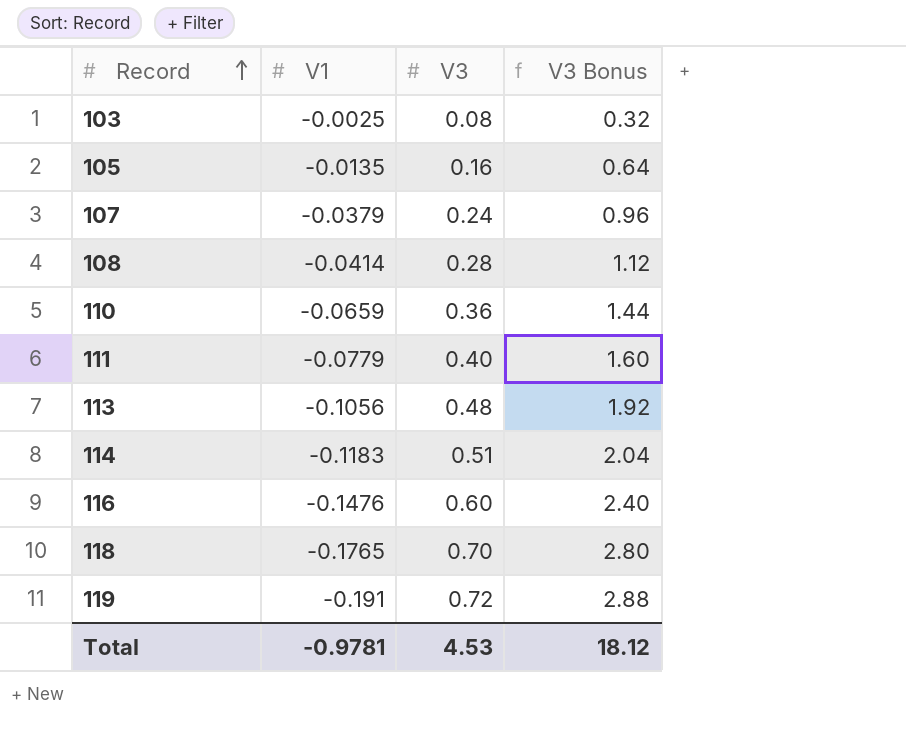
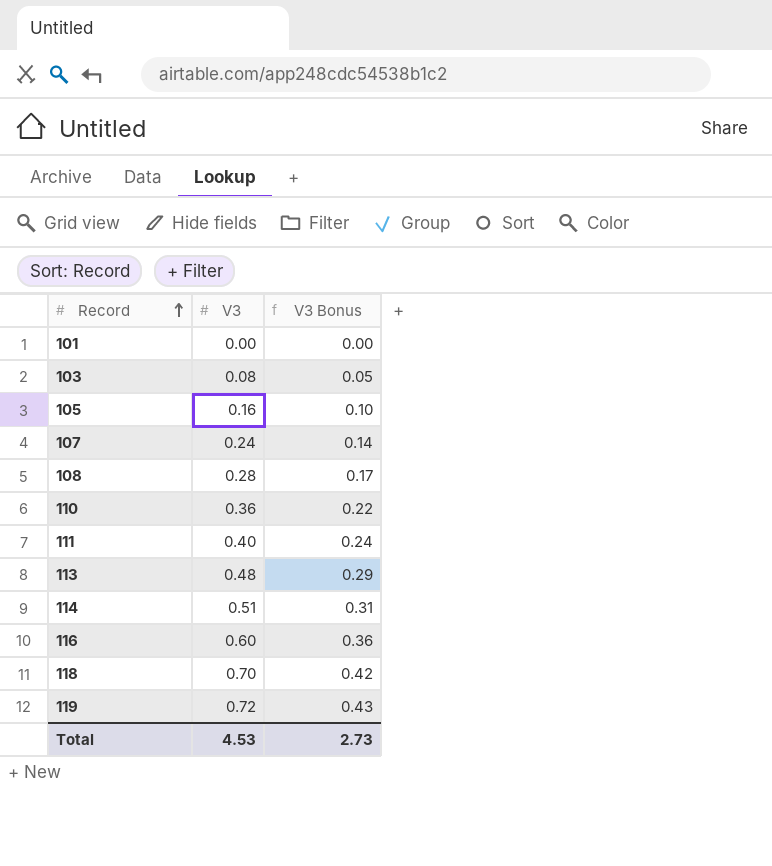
column V1 | position: 2 -> none
column V3 Bonus | formula: [V3] * 4 -> [V3] * 0.6
row 101: none -> 0.00 | 0.00
Total | V3 Bonus: 18.12 -> 2.73

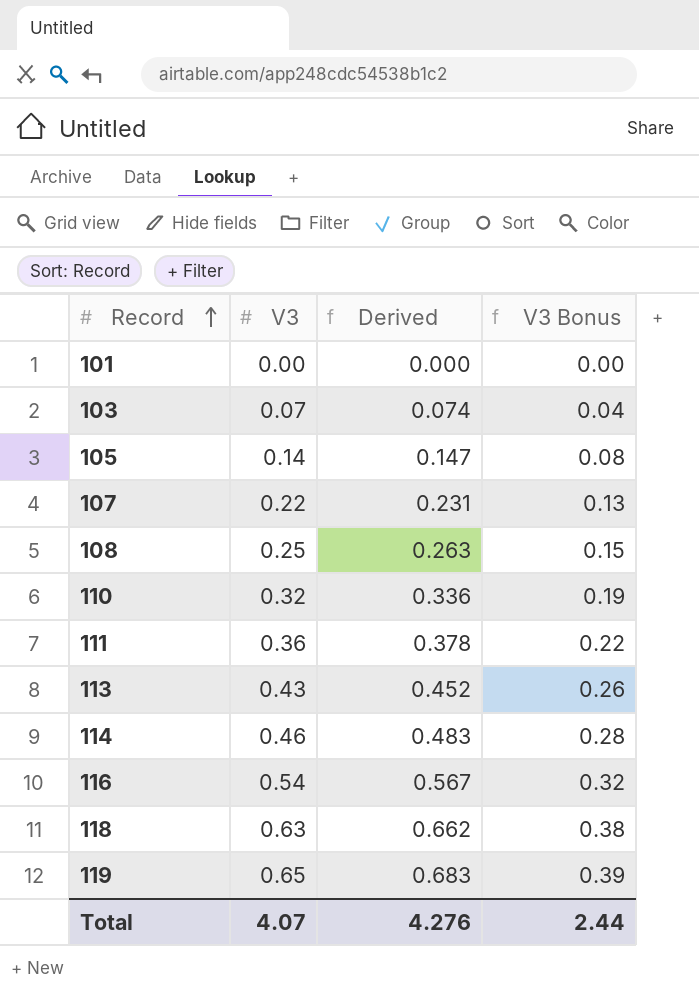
column Derived | formula: none -> [V3] * 1.05
103 | V3: 0.08 -> 0.07
103 | V3 Bonus: 0.05 -> 0.04
105 | V3: 0.16 -> 0.14
105 | V3 Bonus: 0.10 -> 0.08
107 | V3: 0.24 -> 0.22
107 | V3 Bonus: 0.14 -> 0.13
108 | V3: 0.28 -> 0.25
108 | V3 Bonus: 0.17 -> 0.15
110 | V3: 0.36 -> 0.32
110 | V3 Bonus: 0.22 -> 0.19
111 | V3: 0.40 -> 0.36
111 | V3 Bonus: 0.24 -> 0.22
113 | V3: 0.48 -> 0.43
113 | V3 Bonus: 0.29 -> 0.26
114 | V3: 0.51 -> 0.46
114 | V3 Bonus: 0.31 -> 0.28
116 | V3: 0.60 -> 0.54
116 | V3 Bonus: 0.36 -> 0.32
118 | V3: 0.70 -> 0.63
118 | V3 Bonus: 0.42 -> 0.38
119 | V3: 0.72 -> 0.65
119 | V3 Bonus: 0.43 -> 0.39
Total | V3: 4.53 -> 4.07
Total | V3 Bonus: 2.73 -> 2.44

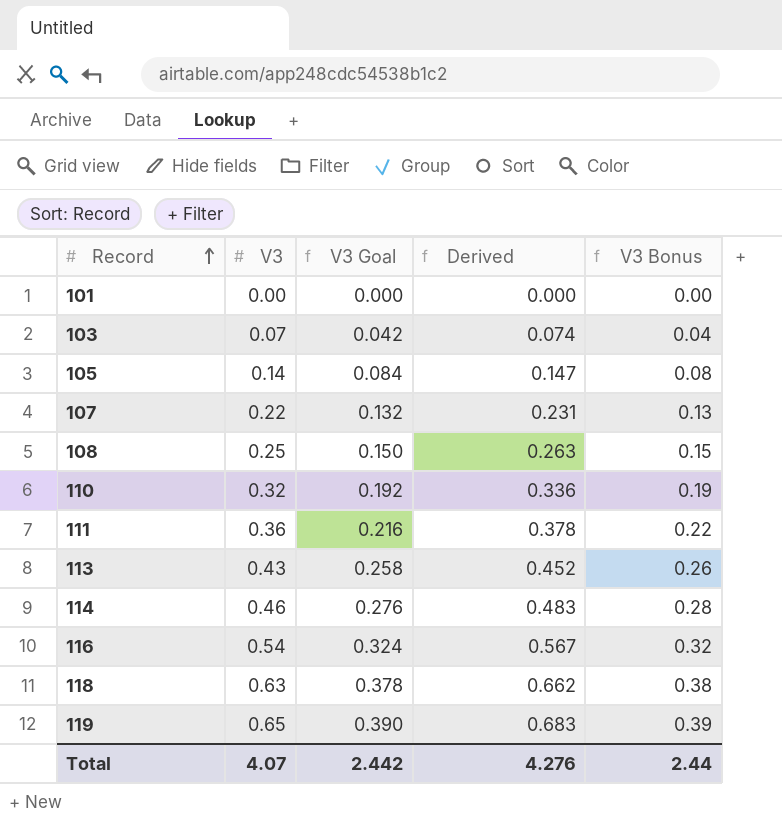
column V3 Goal | formula: none -> [V3] * 0.6

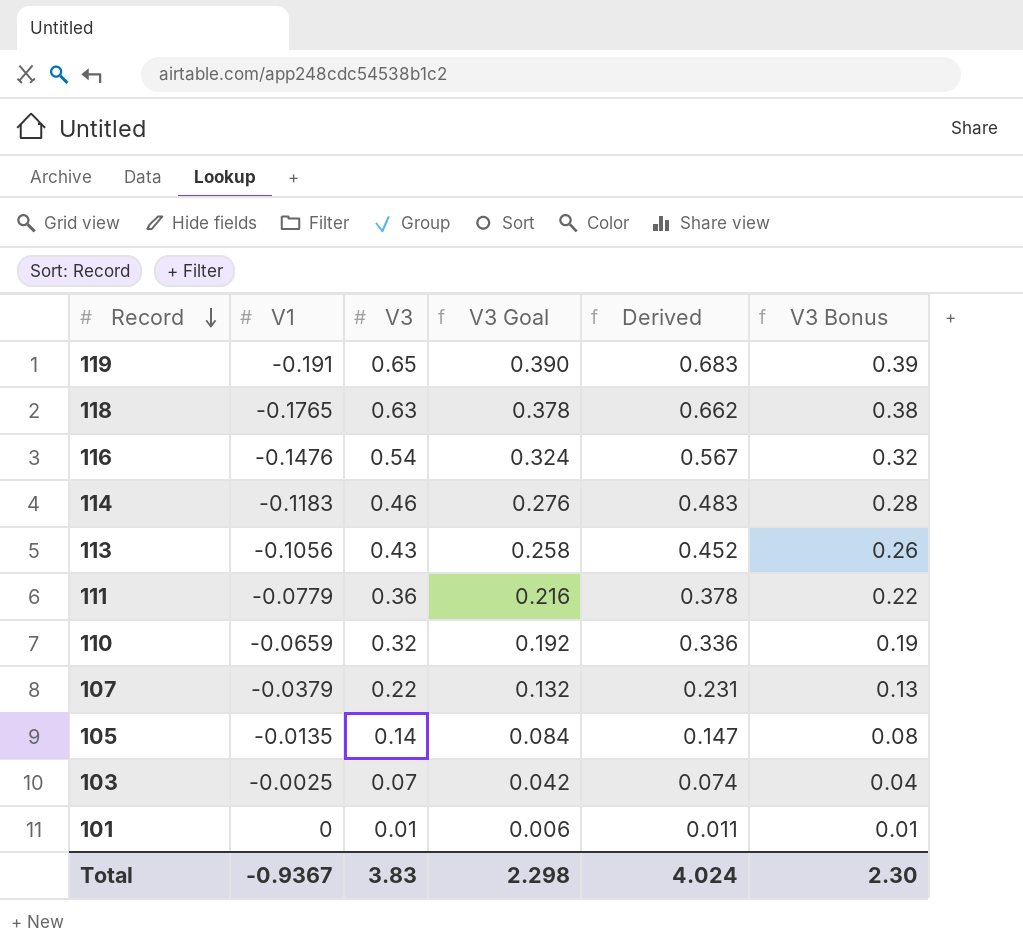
row order: Record ascending -> Record descending
column V1 | position: none -> 2
row 108: 0.25 | 0.150 | 0.263 | 0.15 -> none
101 | V3: 0.00 -> 0.01
101 | V3 Goal: 0.000 -> 0.006
101 | Derived: 0.000 -> 0.011
101 | V3 Bonus: 0.00 -> 0.01
Total | V3: 4.07 -> 3.83
Total | V3 Goal: 2.442 -> 2.298
Total | Derived: 4.276 -> 4.024
Total | V3 Bonus: 2.44 -> 2.30

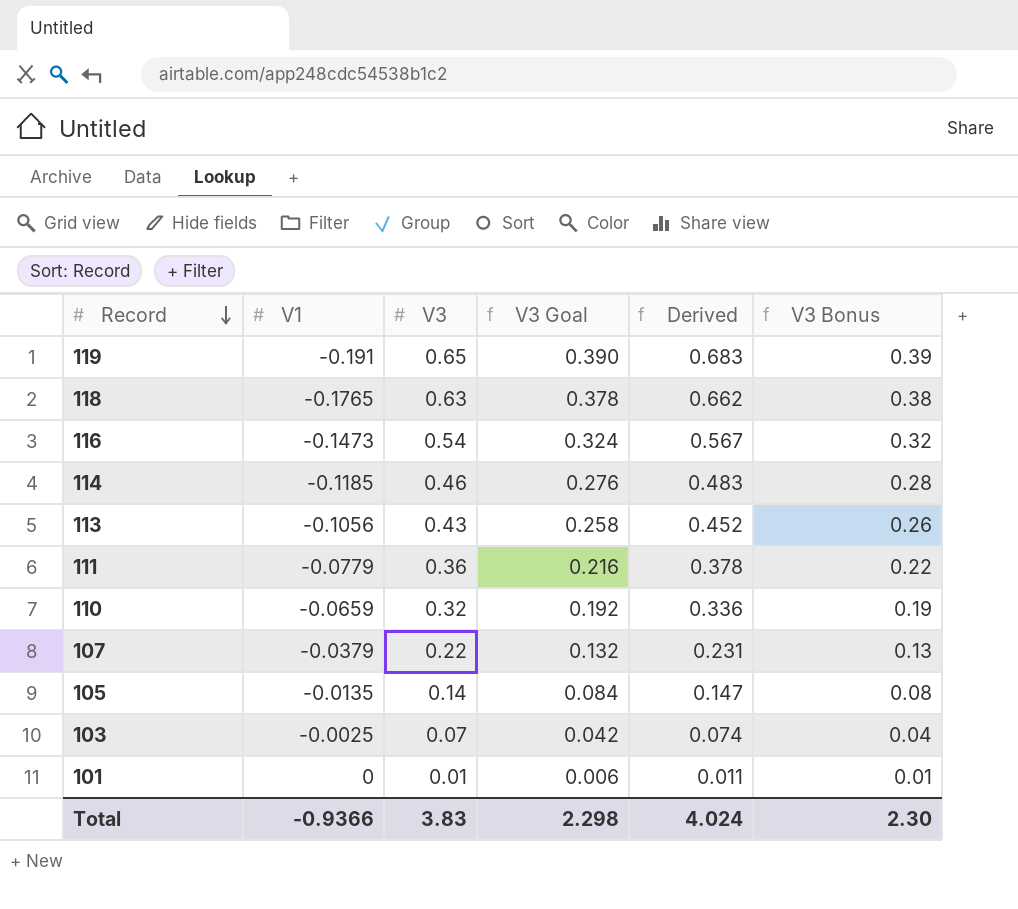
116 | V1: -0.1476 -> -0.1473
114 | V1: -0.1183 -> -0.1185
Total | V1: -0.9367 -> -0.9366

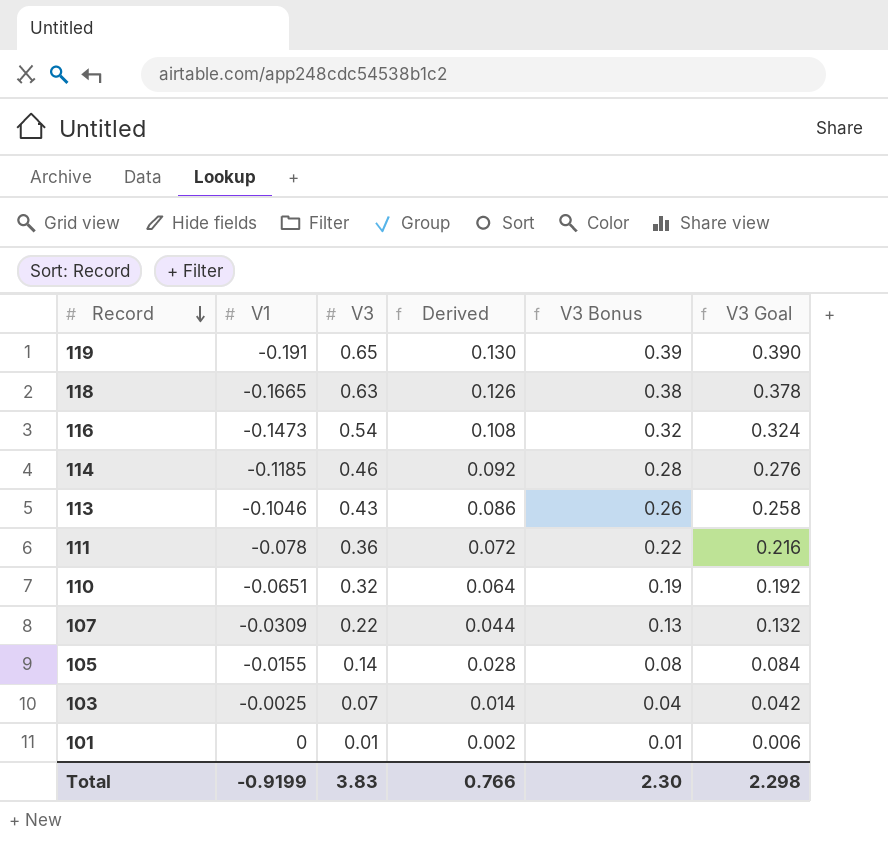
column Derived | formula: [V3] * 1.05 -> [V3] * 0.2
column V3 Goal | position: 4 -> 6
118 | V1: -0.1765 -> -0.1665
113 | V1: -0.1056 -> -0.1046
111 | V1: -0.0779 -> -0.078
110 | V1: -0.0659 -> -0.0651
107 | V1: -0.0379 -> -0.0309
105 | V1: -0.0135 -> -0.0155
Total | V1: -0.9366 -> -0.9199
Total | Derived: 4.024 -> 0.766

